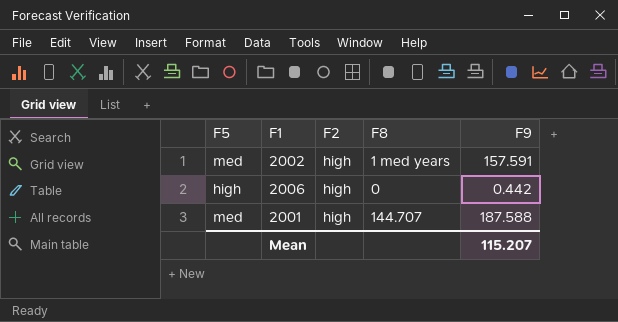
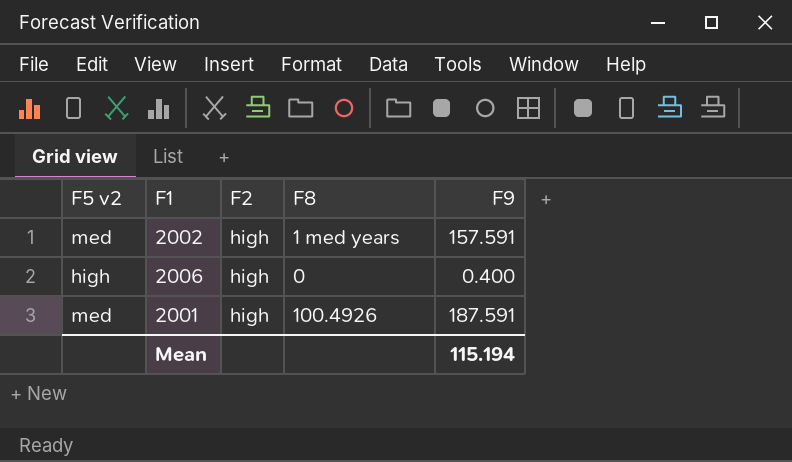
column name: F5 -> F5 v2
2006 | F9: 0.442 -> 0.400
2001 | F8: 144.707 -> 100.4926
2001 | F9: 187.588 -> 187.591
Mean | F9: 115.207 -> 115.194

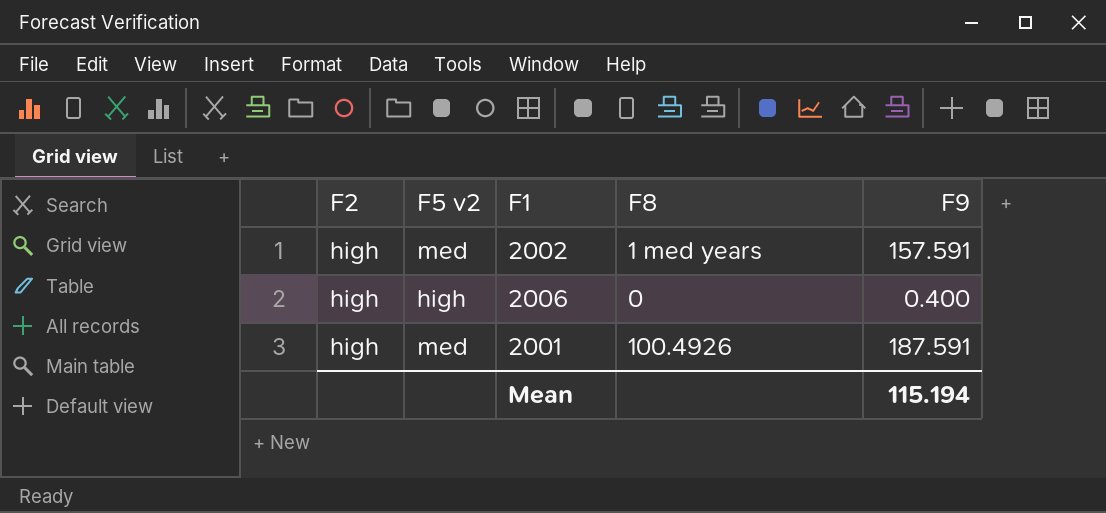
column F2 | position: 3 -> 1

